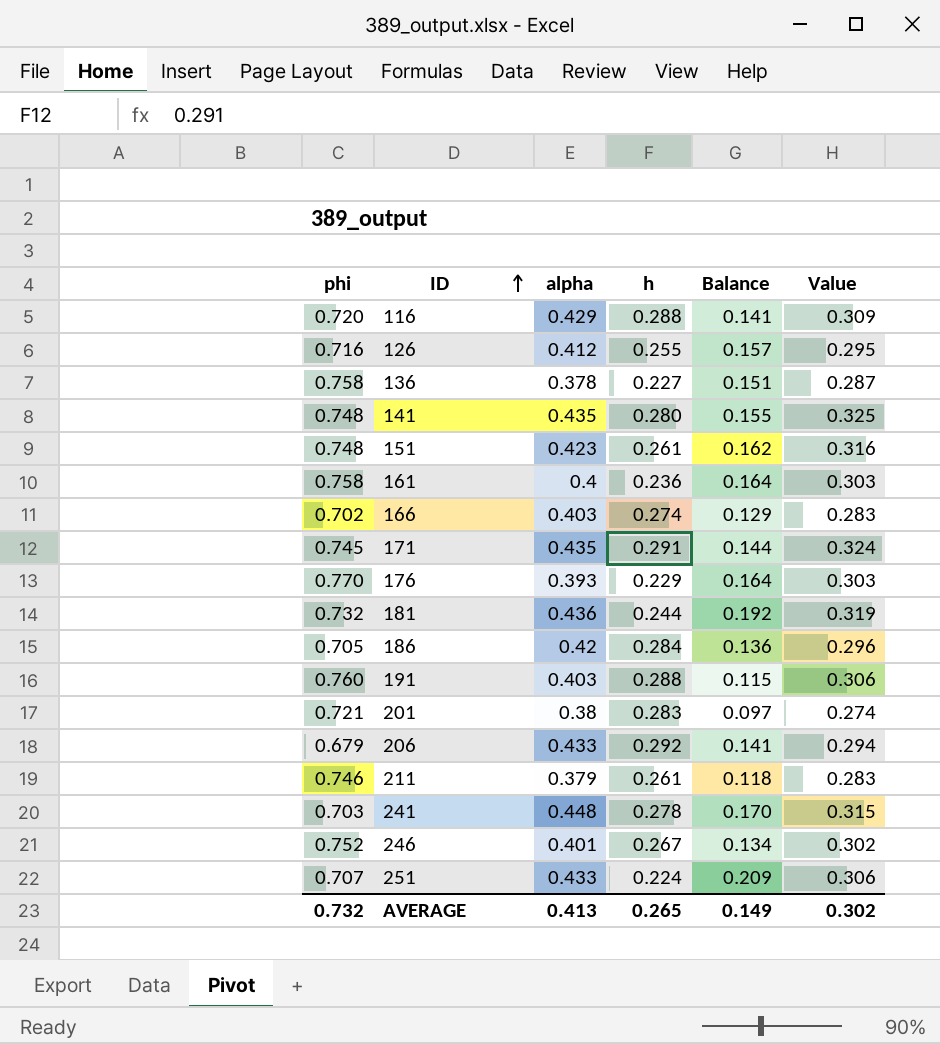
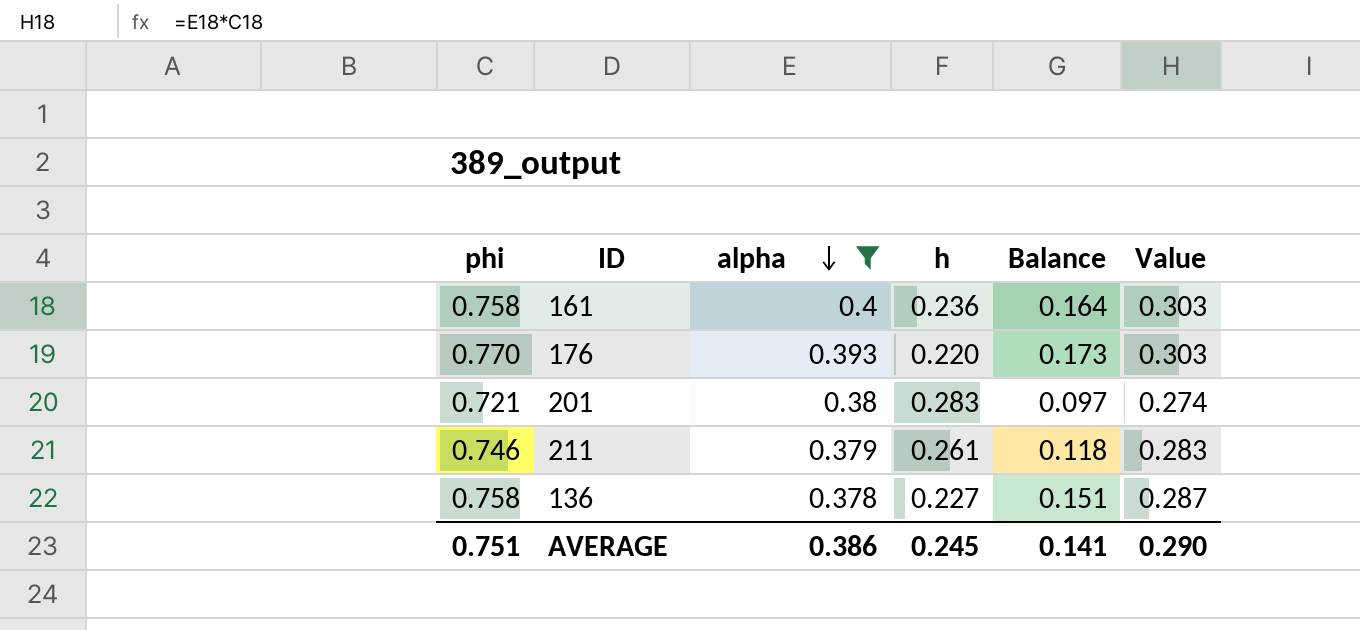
filter: none -> alpha <= 0.4
row order: ID ascending -> alpha descending
176 | h: 0.229 -> 0.220
176 | Balance: 0.164 -> 0.173
AVERAGE | phi: 0.732 -> 0.751
AVERAGE | alpha: 0.413 -> 0.386
AVERAGE | h: 0.265 -> 0.245
AVERAGE | Balance: 0.149 -> 0.141
AVERAGE | Value: 0.302 -> 0.290

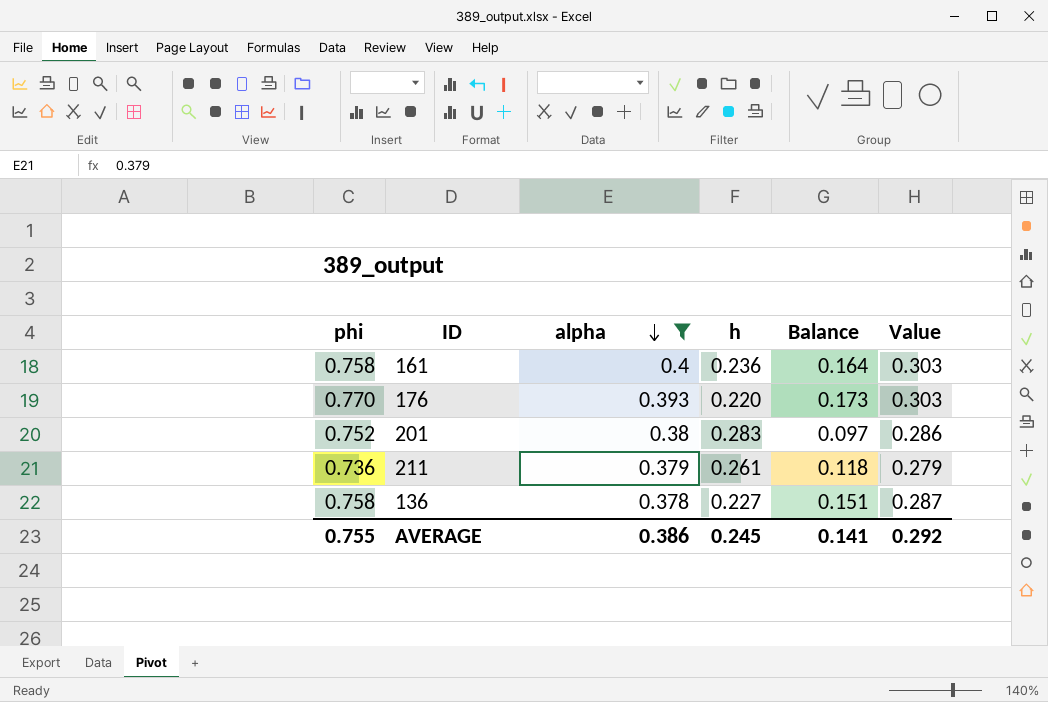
201 | phi: 0.721 -> 0.752
201 | Value: 0.274 -> 0.286
211 | phi: 0.746 -> 0.736
211 | Value: 0.283 -> 0.279
AVERAGE | phi: 0.751 -> 0.755
AVERAGE | Value: 0.290 -> 0.292

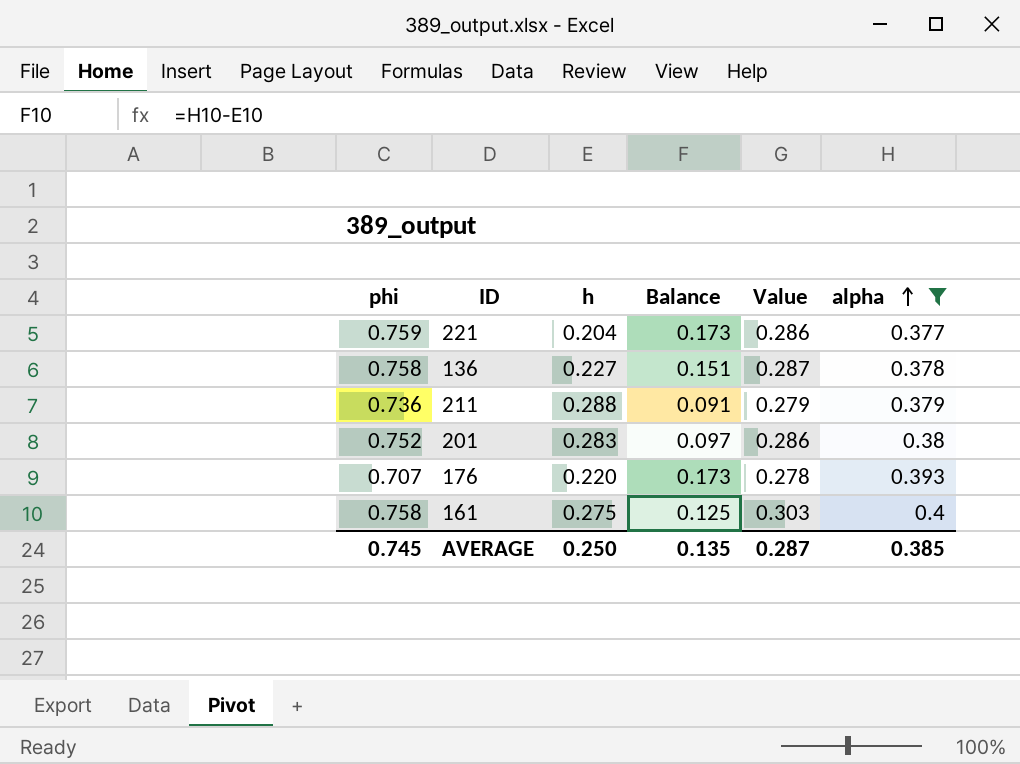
row order: alpha descending -> alpha ascending
column alpha | position: 3 -> 6
row 221: none -> 0.759 | 0.204 | 0.173 | 0.286 | 0.377
211 | h: 0.261 -> 0.288
211 | Balance: 0.118 -> 0.091
176 | phi: 0.770 -> 0.707
176 | Value: 0.303 -> 0.278
161 | h: 0.236 -> 0.275
161 | Balance: 0.164 -> 0.125
AVERAGE | phi: 0.755 -> 0.745
AVERAGE | h: 0.245 -> 0.250
AVERAGE | Balance: 0.141 -> 0.135
AVERAGE | Value: 0.292 -> 0.287
AVERAGE | alpha: 0.386 -> 0.385

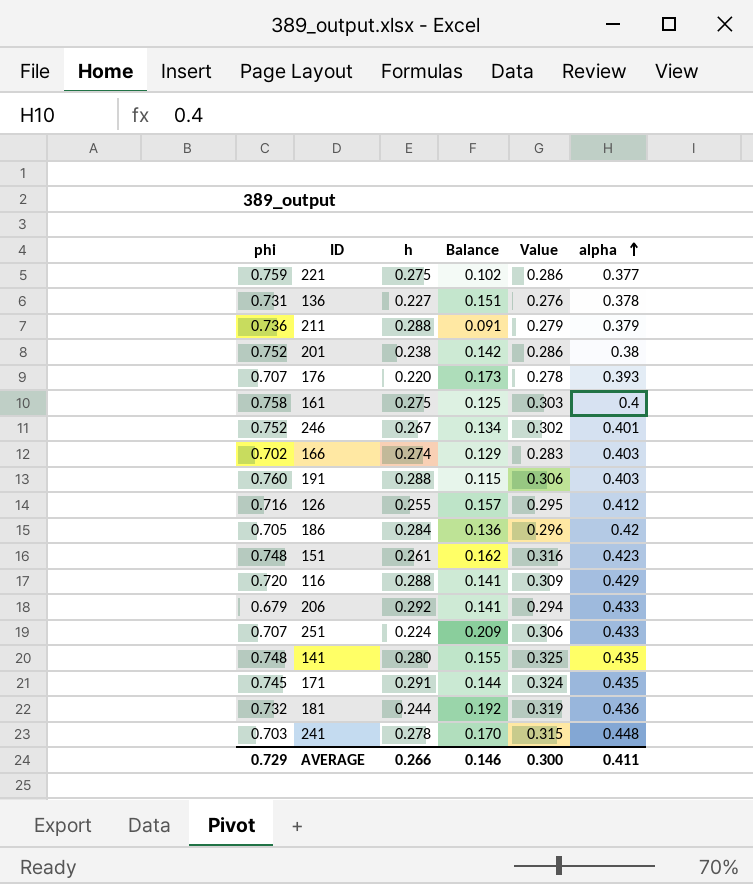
filter: alpha <= 0.4 -> none
221 | h: 0.204 -> 0.275
221 | Balance: 0.173 -> 0.102
136 | phi: 0.758 -> 0.731
136 | Value: 0.287 -> 0.276
201 | h: 0.283 -> 0.238
201 | Balance: 0.097 -> 0.142
AVERAGE | phi: 0.745 -> 0.729
AVERAGE | h: 0.250 -> 0.266
AVERAGE | Balance: 0.135 -> 0.146
AVERAGE | Value: 0.287 -> 0.300
AVERAGE | alpha: 0.385 -> 0.411

